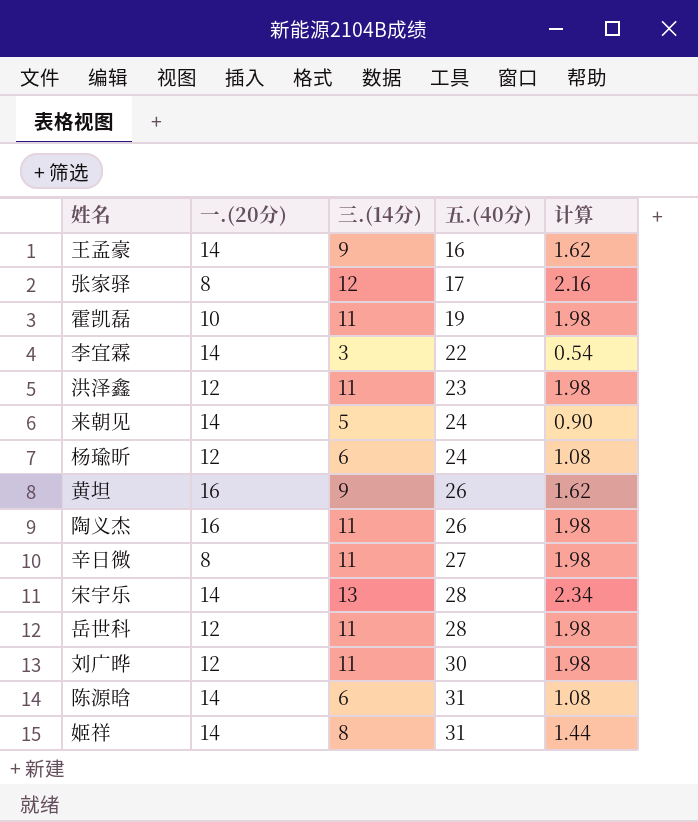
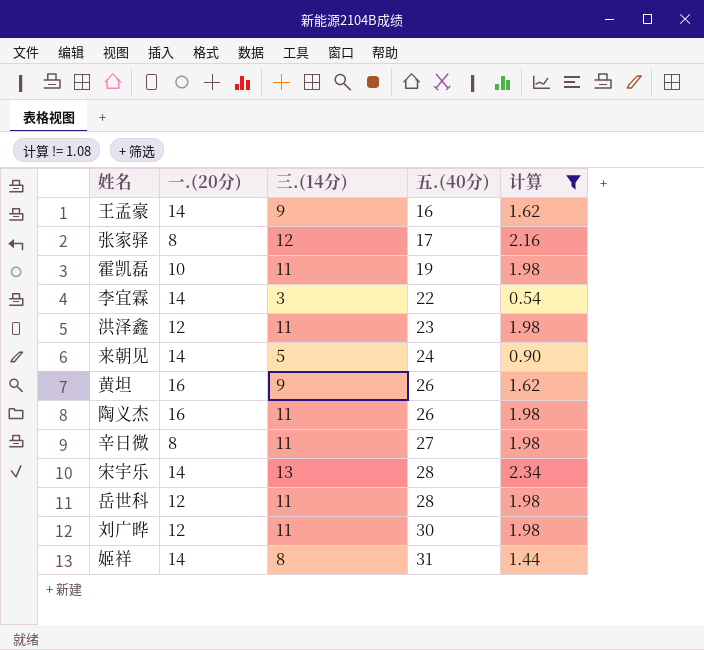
filter: none -> 计算 != 1.08

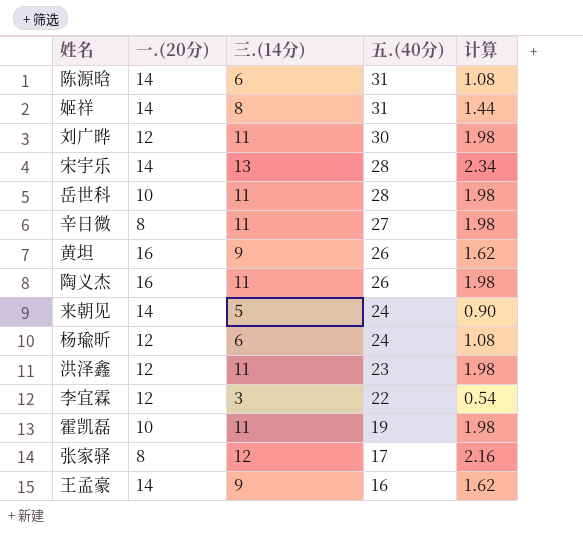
filter: 计算 != 1.08 -> none
row order: 五.(40分) ascending -> 五.(40分) descending
岳世科 | 一.(20分): 12 -> 10
李宜霖 | 一.(20分): 14 -> 12

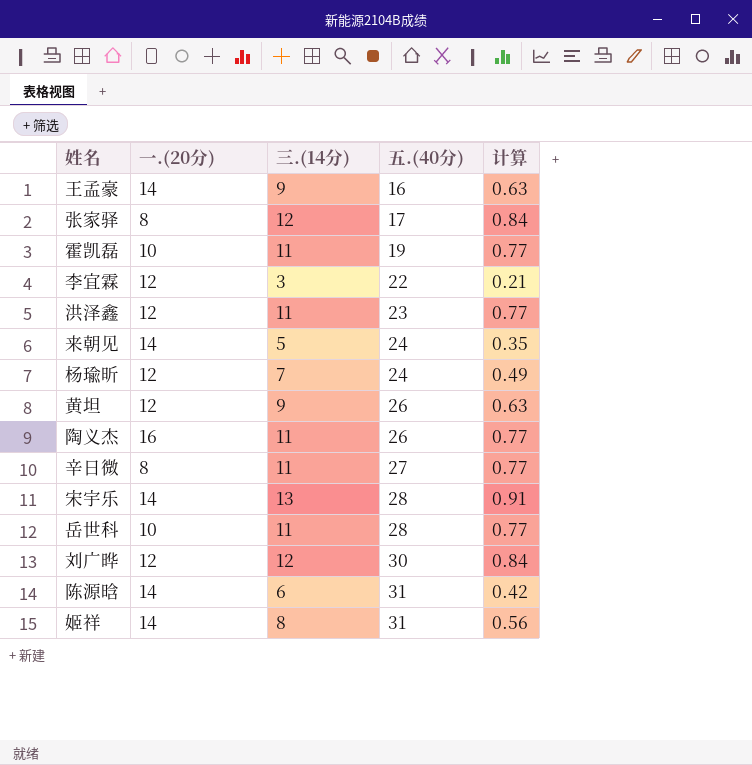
row order: 五.(40分) descending -> 五.(40分) ascending
column 计算 | formula: [三.(14分)] * 0.18 -> [三.(14分)] * 0.07
杨瑜昕 | 三.(14分): 6 -> 7
黄坦 | 一.(20分): 16 -> 12
刘广晔 | 三.(14分): 11 -> 12

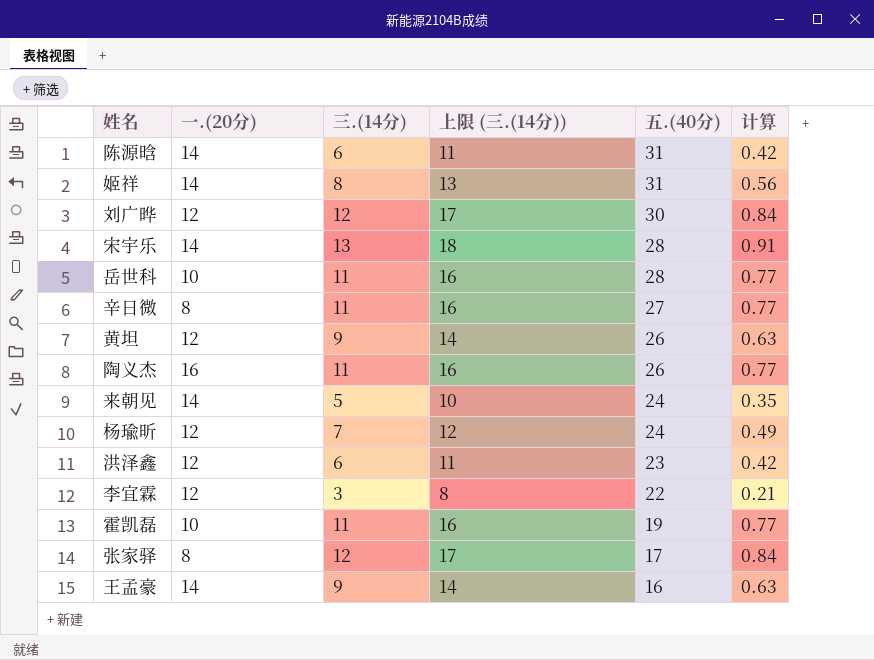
row order: 五.(40分) ascending -> 五.(40分) descending
column 上限 (三.(14分)) | formula: none -> [三.(14分)] + 5
洪泽鑫 | 三.(14分): 11 -> 6
洪泽鑫 | 计算: 0.77 -> 0.42

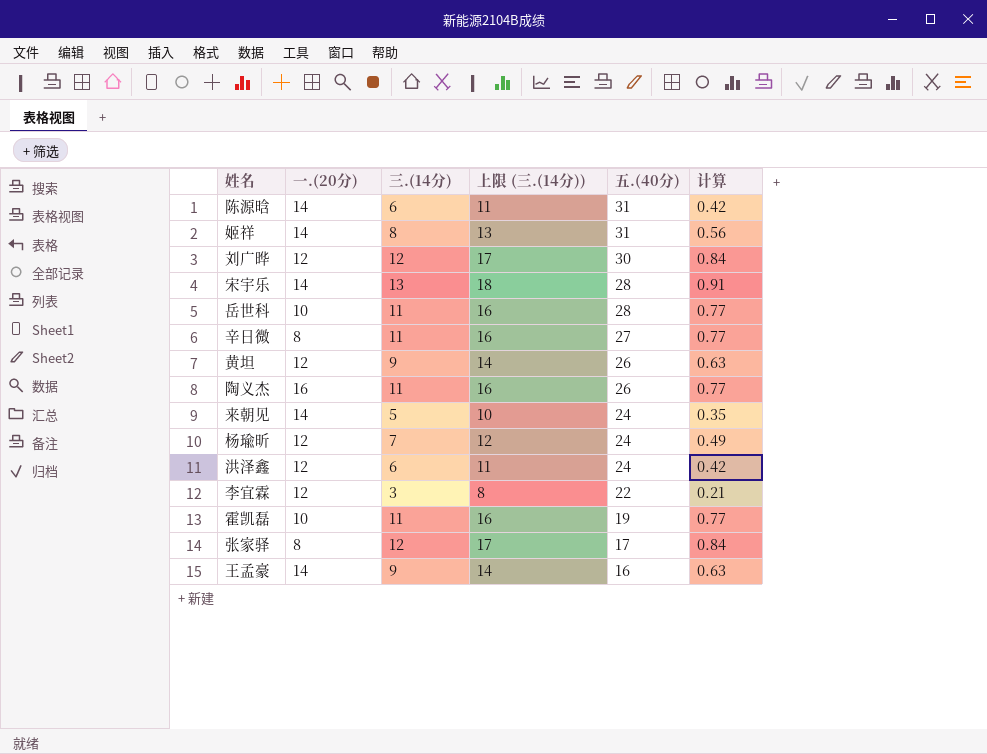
洪泽鑫 | 五.(40分): 23 -> 24

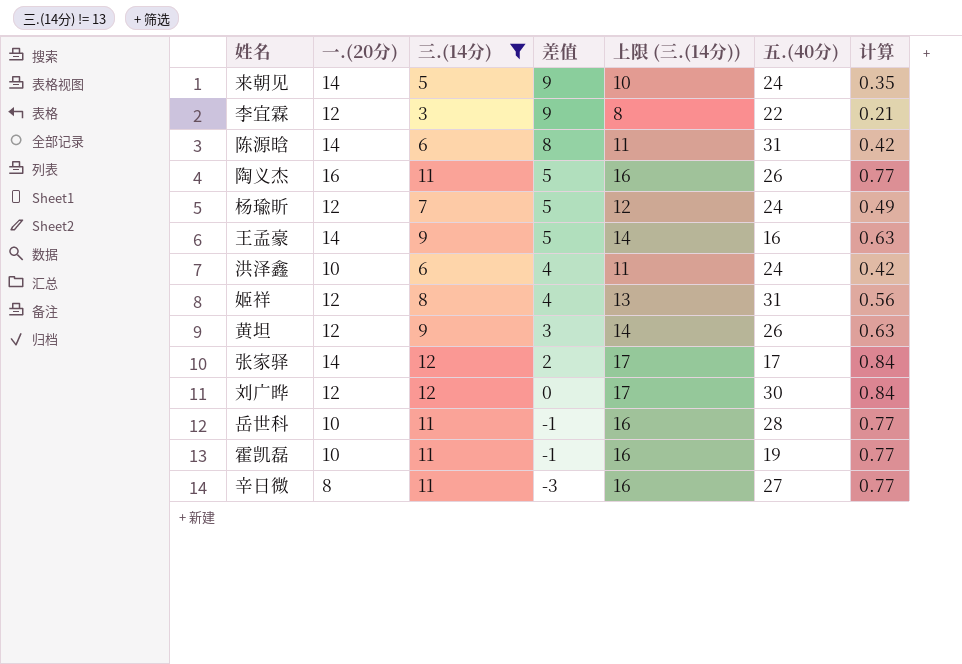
filter: none -> 三.(14分) != 13
row order: 五.(40分) descending -> 差值 descending
column 差值 | formula: none -> [一.(20分)] - [三.(14分)]
洪泽鑫 | 一.(20分): 12 -> 10
姬祥 | 一.(20分): 14 -> 12
张家驿 | 一.(20分): 8 -> 14

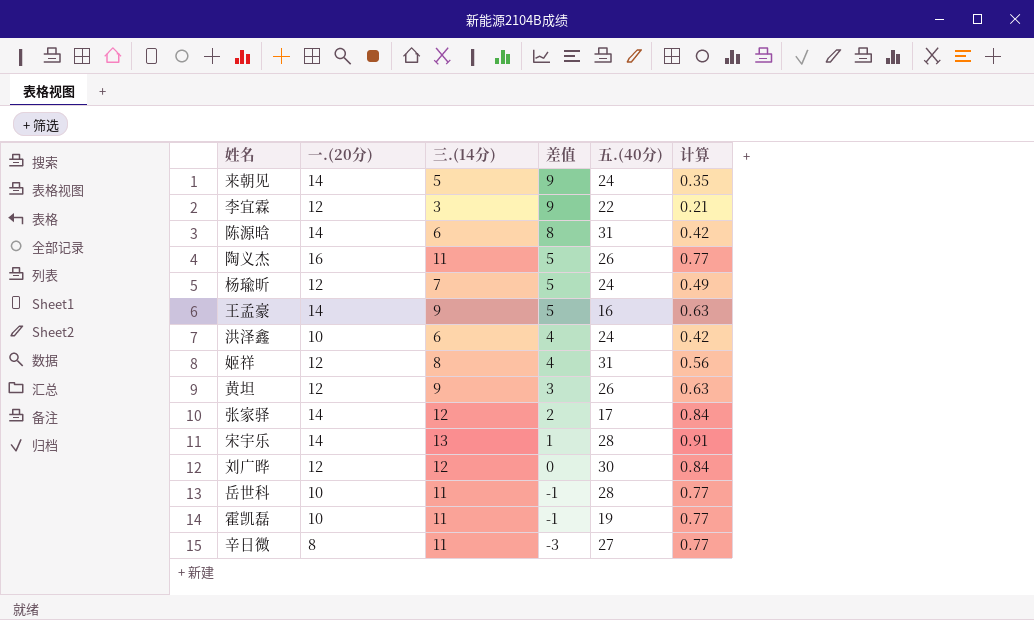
filter: 三.(14分) != 13 -> none
column 上限 (三.(14分)) | formula: [三.(14分)] + 5 -> none

